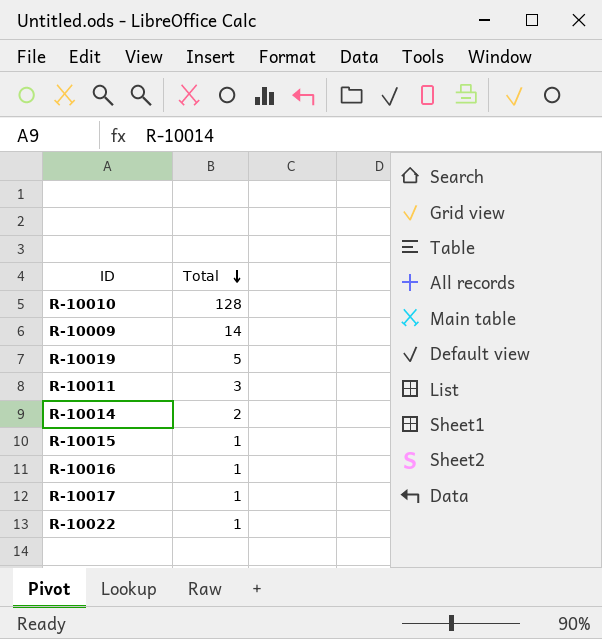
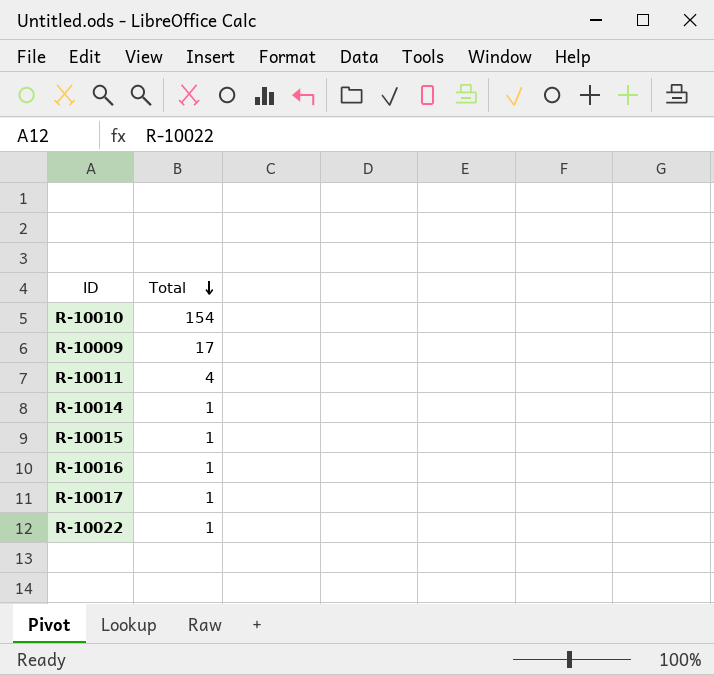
row R-10019: 5 -> none
R-10010 | Total: 128 -> 154
R-10009 | Total: 14 -> 17
R-10011 | Total: 3 -> 4
R-10014 | Total: 2 -> 1

